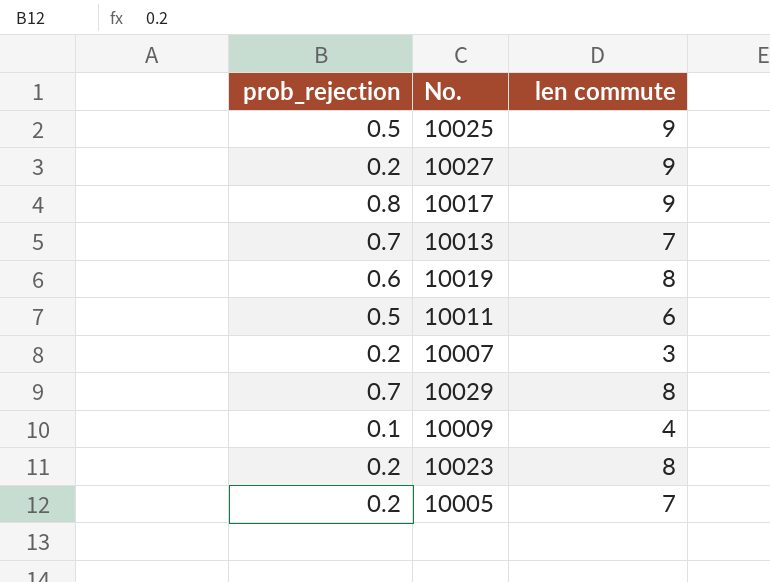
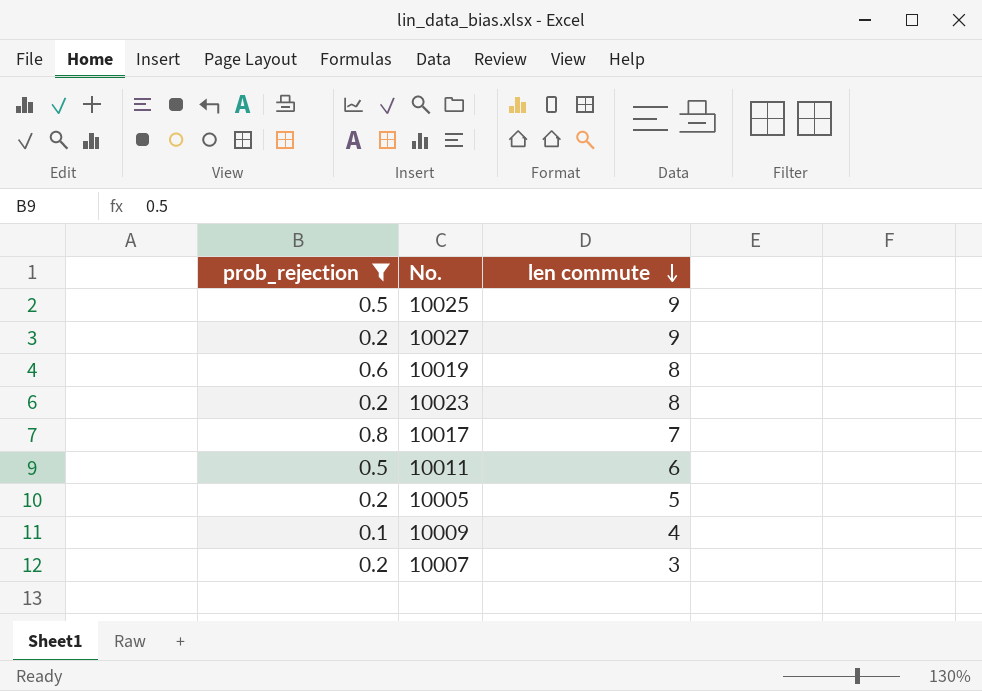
filter: none -> prob_rejection != 0.7
row order: none -> len commute descending
10017 | len commute: 9 -> 7
10005 | len commute: 7 -> 5

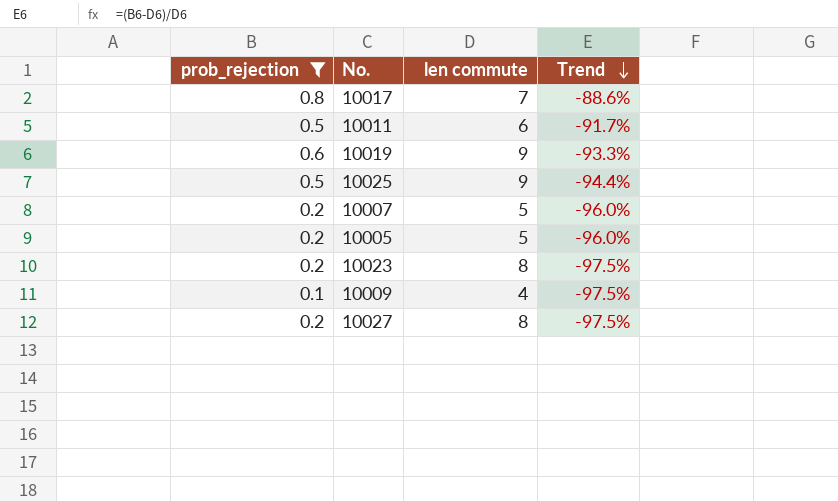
row order: len commute descending -> Trend descending
column Trend | formula: none -> ([prob_rejection] - [len commute]) / [len commute]
10019 | len commute: 8 -> 9
10007 | len commute: 3 -> 5
10027 | len commute: 9 -> 8

